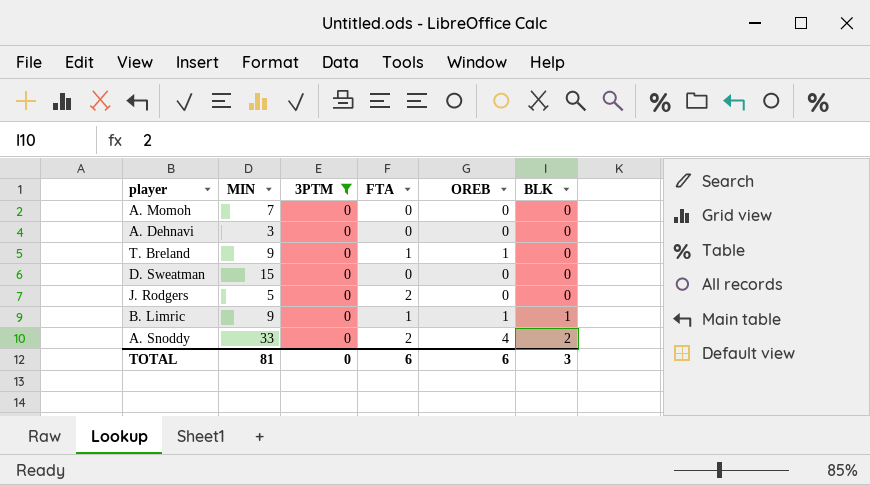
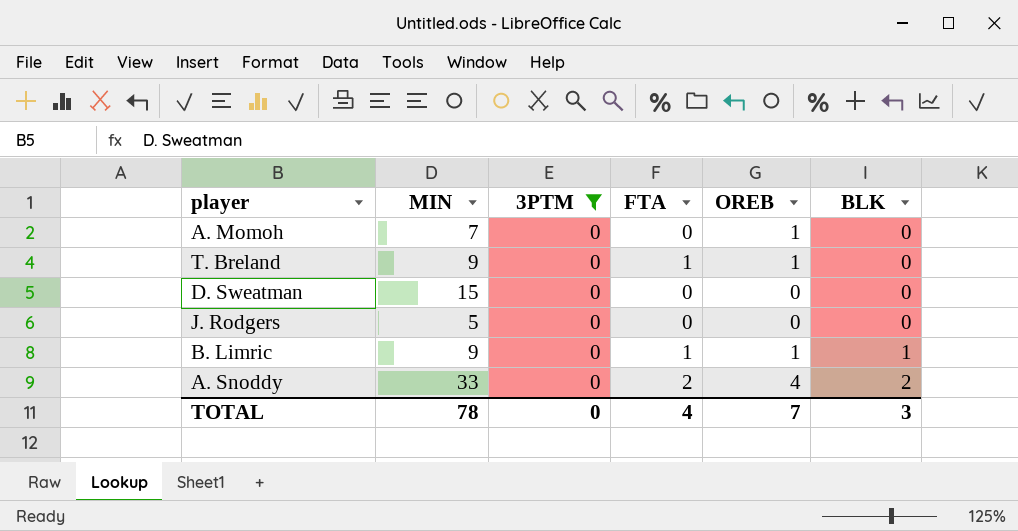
row A. Dehnavi: 3 | 0 | 0 | 0 | 0 -> none
A. Momoh | OREB: 0 -> 1
J. Rodgers | FTA: 2 -> 0
TOTAL | MIN: 81 -> 78
TOTAL | FTA: 6 -> 4
TOTAL | OREB: 6 -> 7

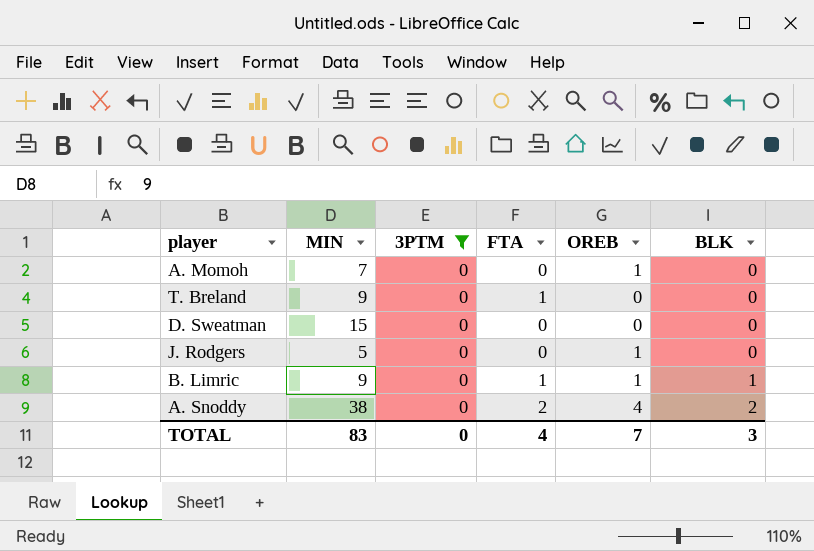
T. Breland | OREB: 1 -> 0
J. Rodgers | OREB: 0 -> 1
A. Snoddy | MIN: 33 -> 38
TOTAL | MIN: 78 -> 83

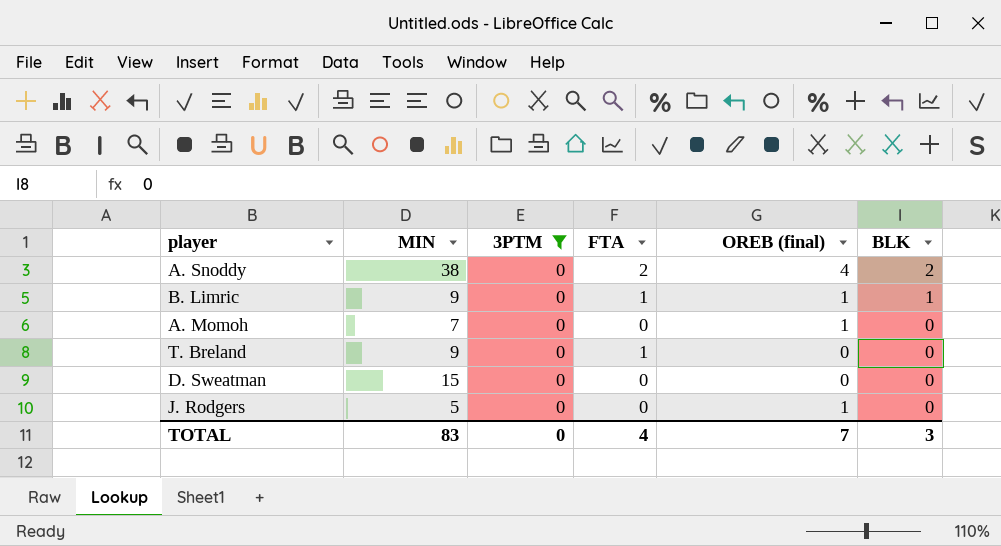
row order: BLK ascending -> BLK descending
column name: OREB -> OREB (final)

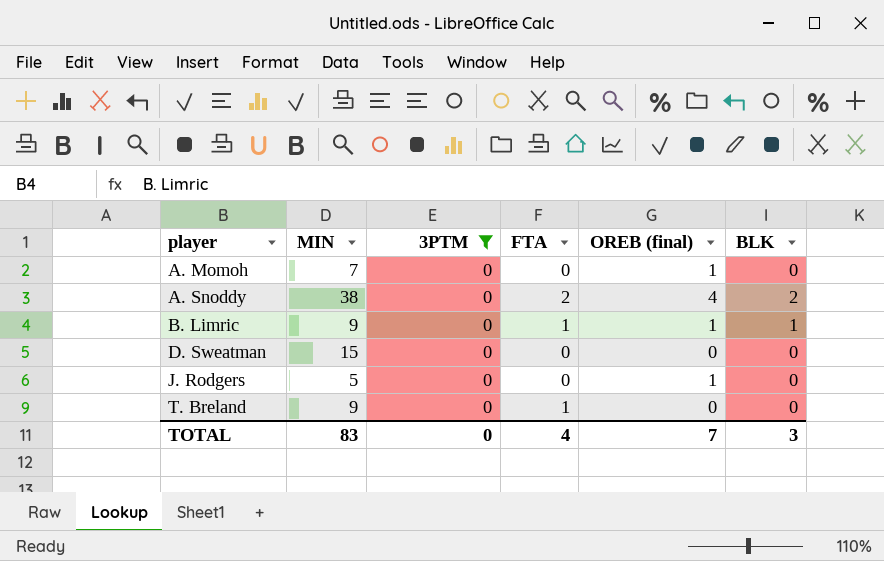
row order: BLK descending -> player ascending

